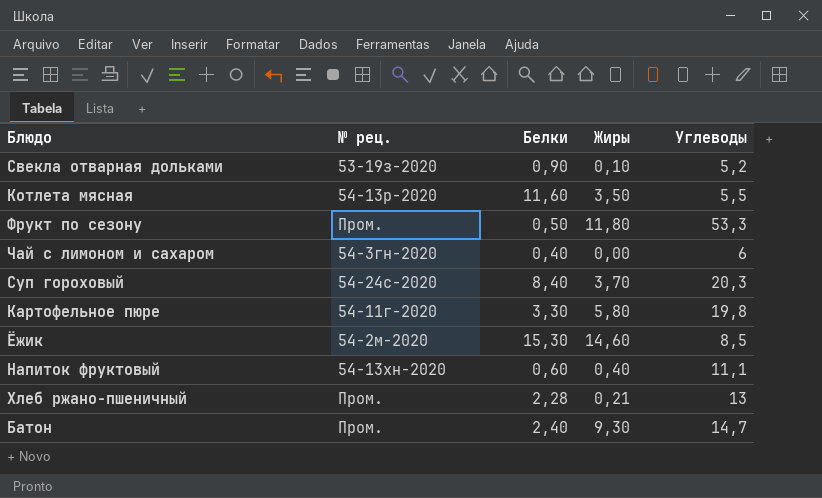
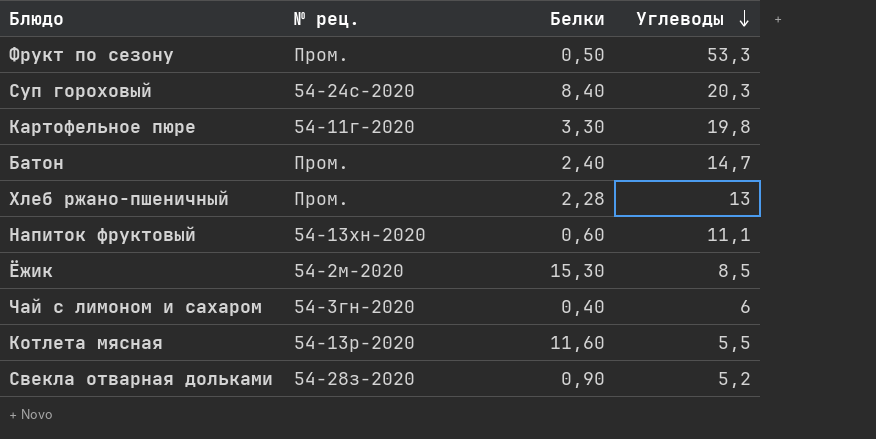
row order: none -> Углеводы descending
column Жиры | position: 4 -> none
Свекла отварная дольками | № рец.: 53-19з-2020 -> 54-28з-2020

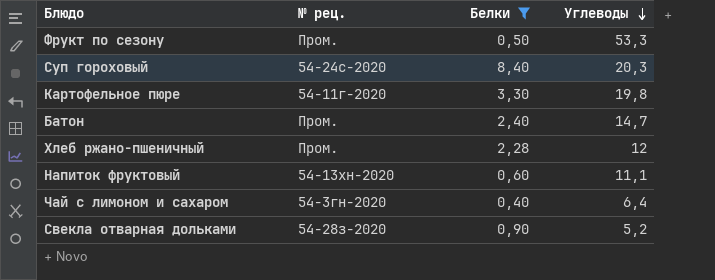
filter: none -> Белки <= 8,40
Хлеб ржано-пшеничный | Углеводы: 13 -> 12
Чай с лимоном и сахаром | Углеводы: 6 -> 6,4

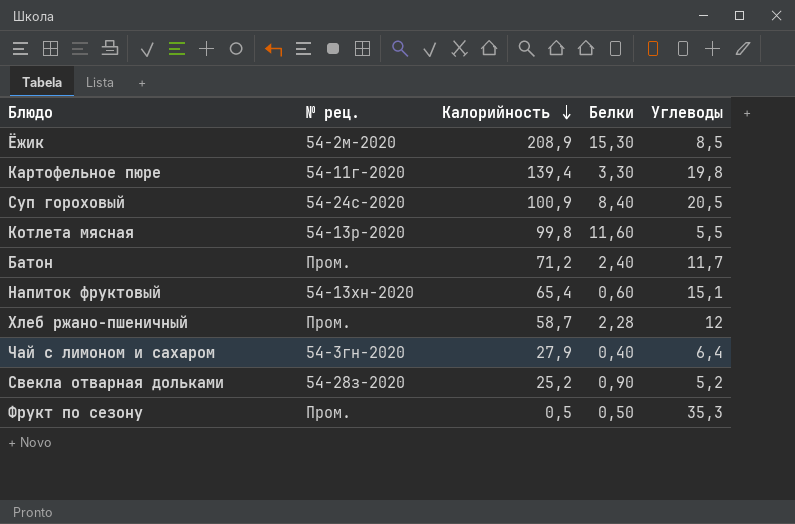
filter: Белки <= 8,40 -> none
row order: Углеводы descending -> Калорийность descending
column Калорийность | position: none -> 3
Суп гороховый | Углеводы: 20,3 -> 20,5
Батон | Углеводы: 14,7 -> 11,7
Напиток фруктовый | Углеводы: 11,1 -> 15,1
Фрукт по сезону | Углеводы: 53,3 -> 35,3

